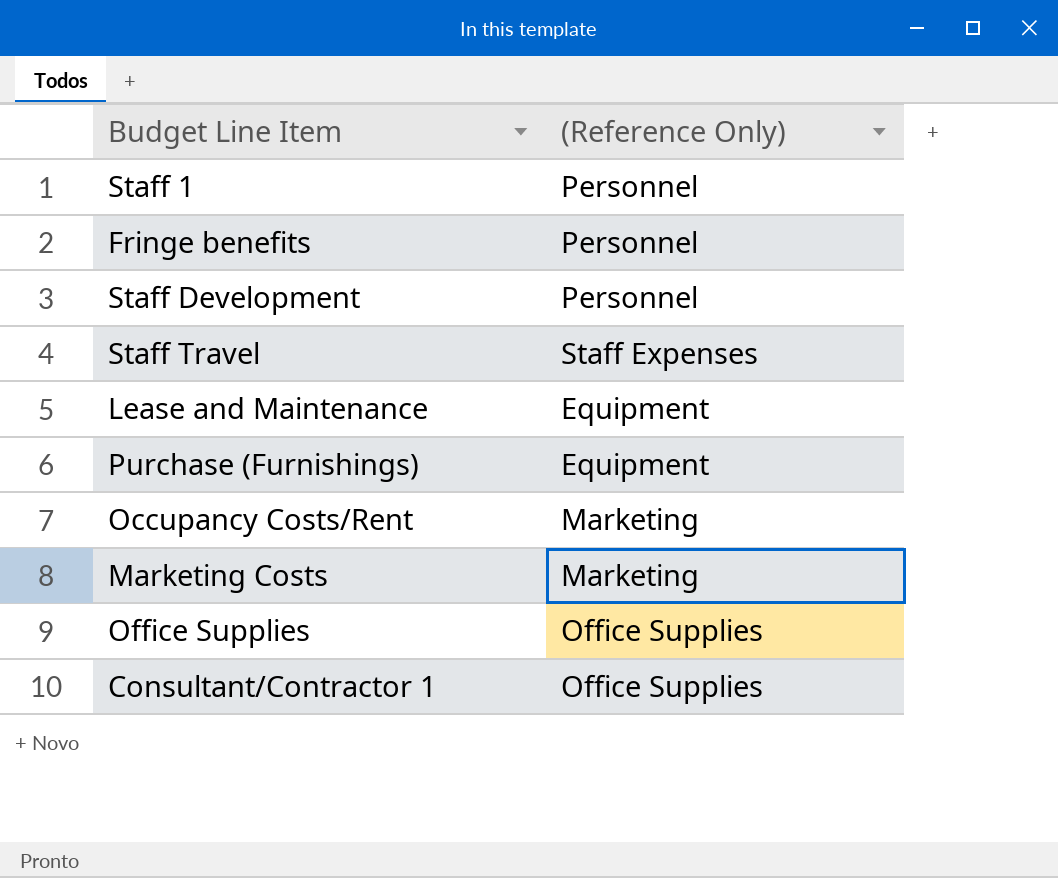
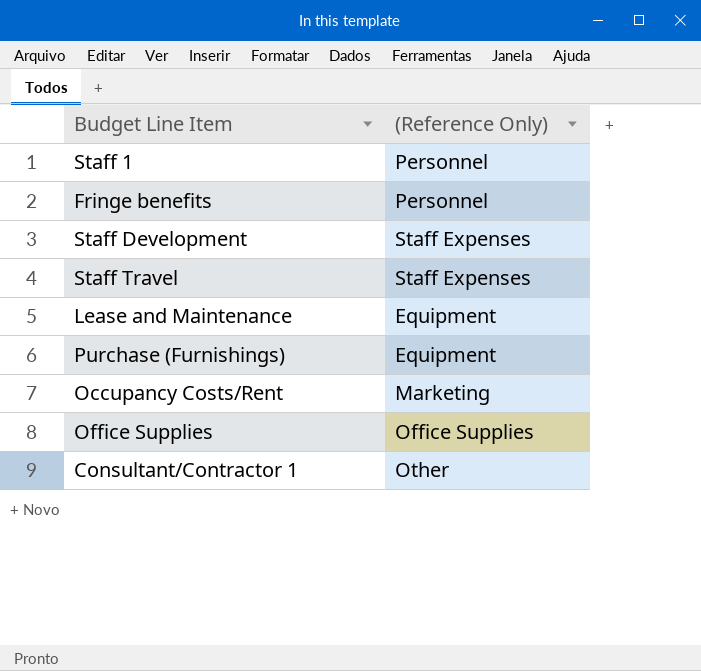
row Marketing Costs: Marketing -> none
Staff Development | (Reference Only): Personnel -> Staff Expenses
Consultant/Contractor 1 | (Reference Only): Office Supplies -> Other

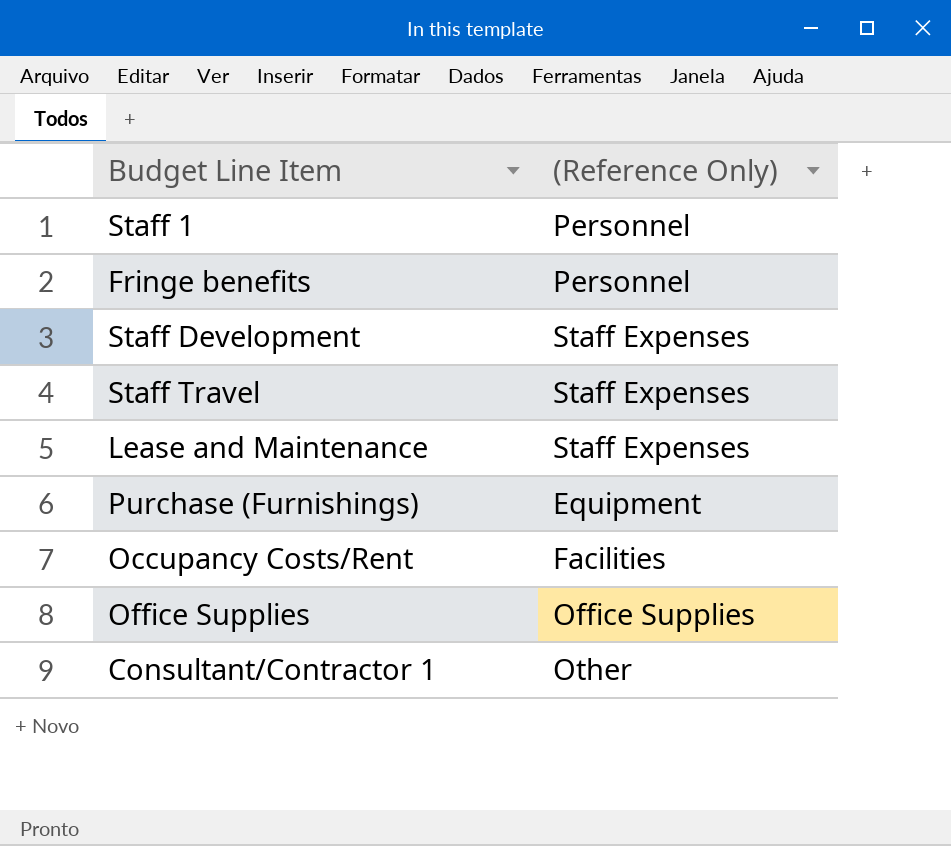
Lease and Maintenance | (Reference Only): Equipment -> Staff Expenses
Occupancy Costs/Rent | (Reference Only): Marketing -> Facilities

